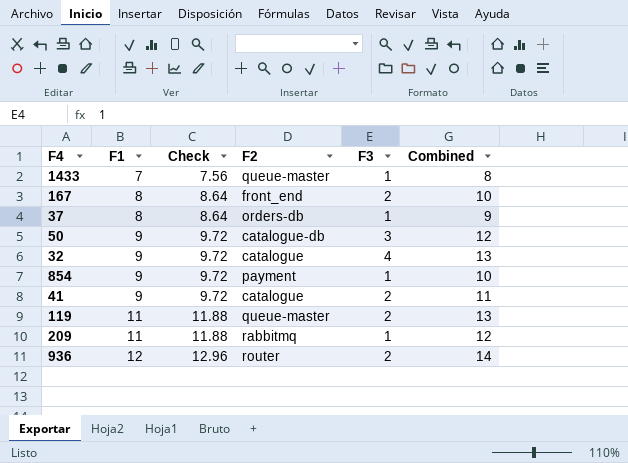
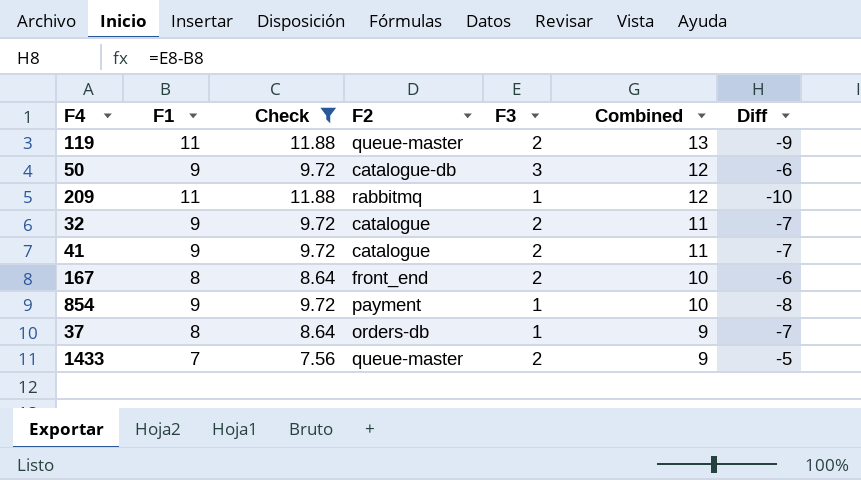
filter: none -> Check != 12.96
row order: F1 ascending -> Combined descending
column Diff | formula: none -> [F3] - [F1]
32 | F3: 4 -> 2
32 | Combined: 13 -> 11
1433 | F3: 1 -> 2
1433 | Combined: 8 -> 9

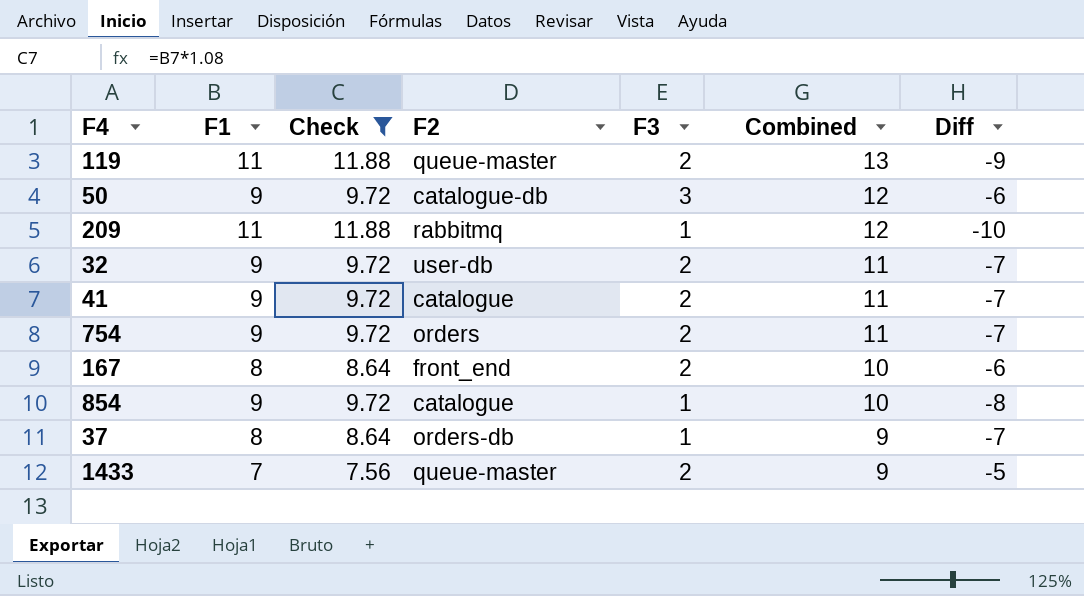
32 | F2: catalogue -> user-db
row 754: none -> 9 | 9.72 | orders | 2 | 11 | -7
854 | F2: payment -> catalogue

